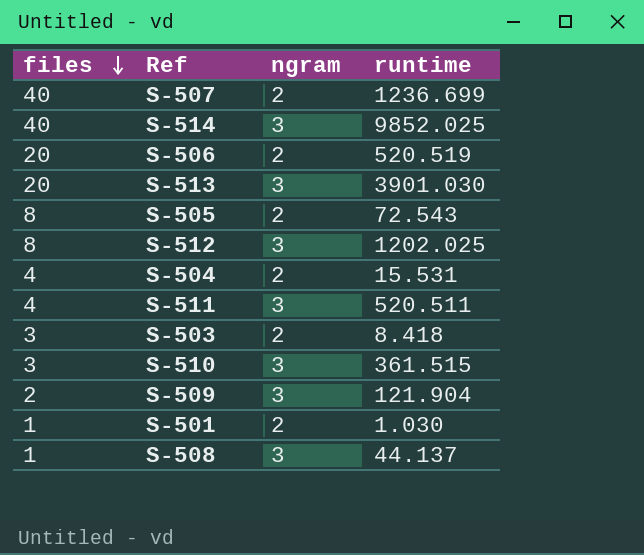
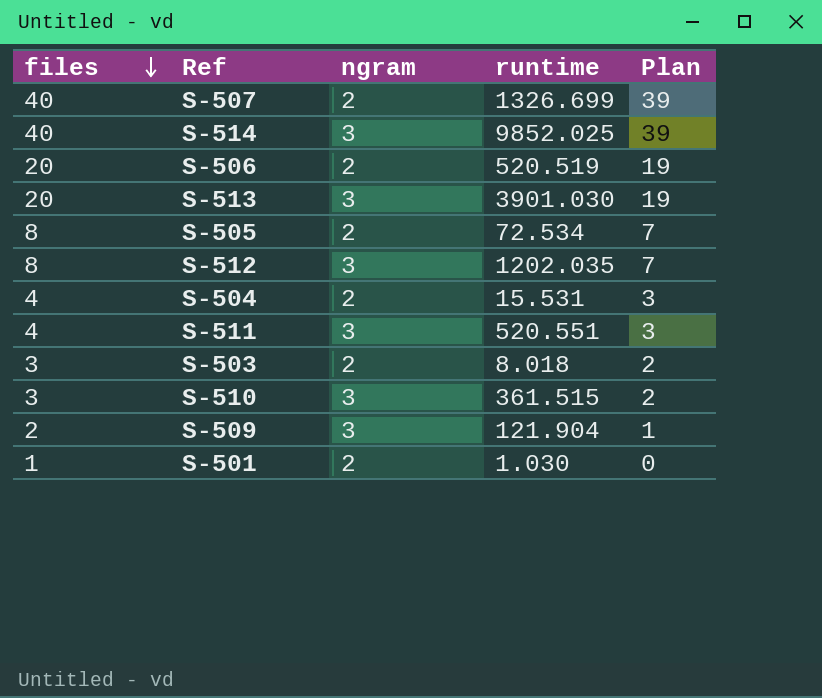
column Plan | formula: none -> [files] - 1
row S-508: 1 | 3 | 44.137 -> none
S-507 | runtime: 1236.699 -> 1326.699
S-505 | runtime: 72.543 -> 72.534
S-512 | runtime: 1202.025 -> 1202.035
S-511 | runtime: 520.511 -> 520.551
S-503 | runtime: 8.418 -> 8.018

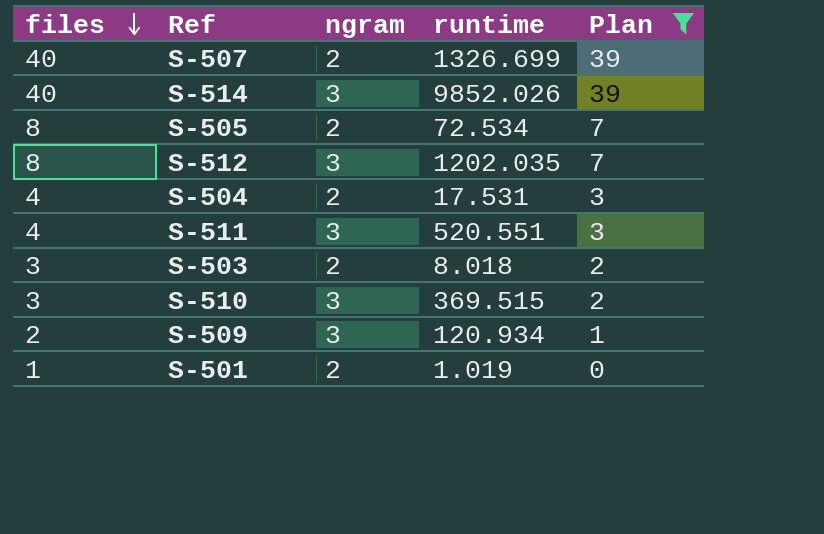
filter: none -> Plan != 19
S-514 | runtime: 9852.025 -> 9852.026
S-504 | runtime: 15.531 -> 17.531
S-510 | runtime: 361.515 -> 369.515
S-509 | runtime: 121.904 -> 120.934
S-501 | runtime: 1.030 -> 1.019

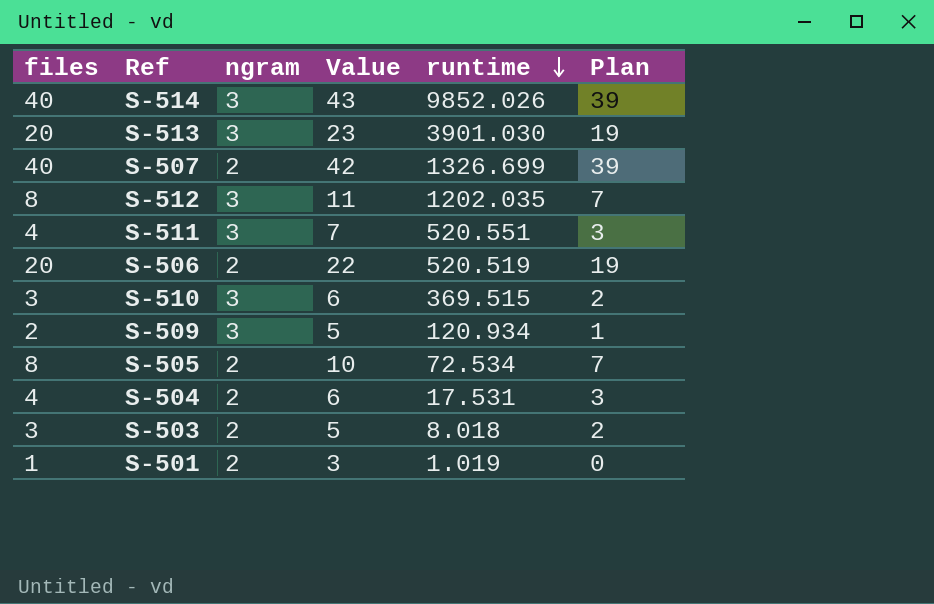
filter: Plan != 19 -> none
row order: files descending -> runtime descending
column Value | formula: none -> [files] + [ngram]

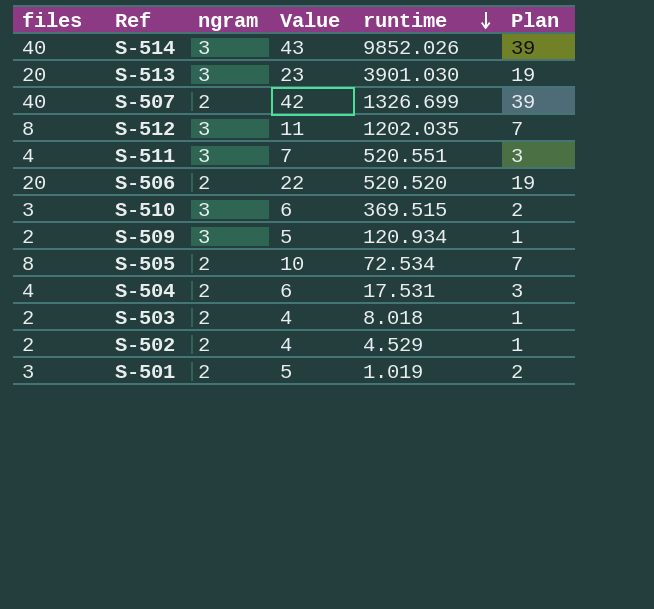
S-506 | runtime: 520.519 -> 520.520
S-503 | files: 3 -> 2
S-503 | Value: 5 -> 4
S-503 | Plan: 2 -> 1
row S-502: none -> 2 | 2 | 4 | 4.529 | 1
S-501 | files: 1 -> 3
S-501 | Value: 3 -> 5
S-501 | Plan: 0 -> 2

